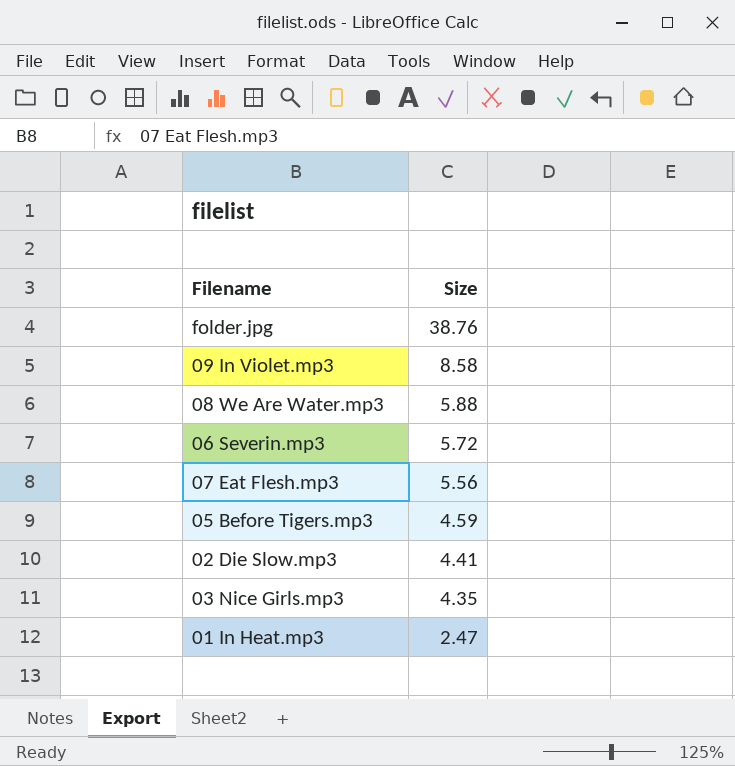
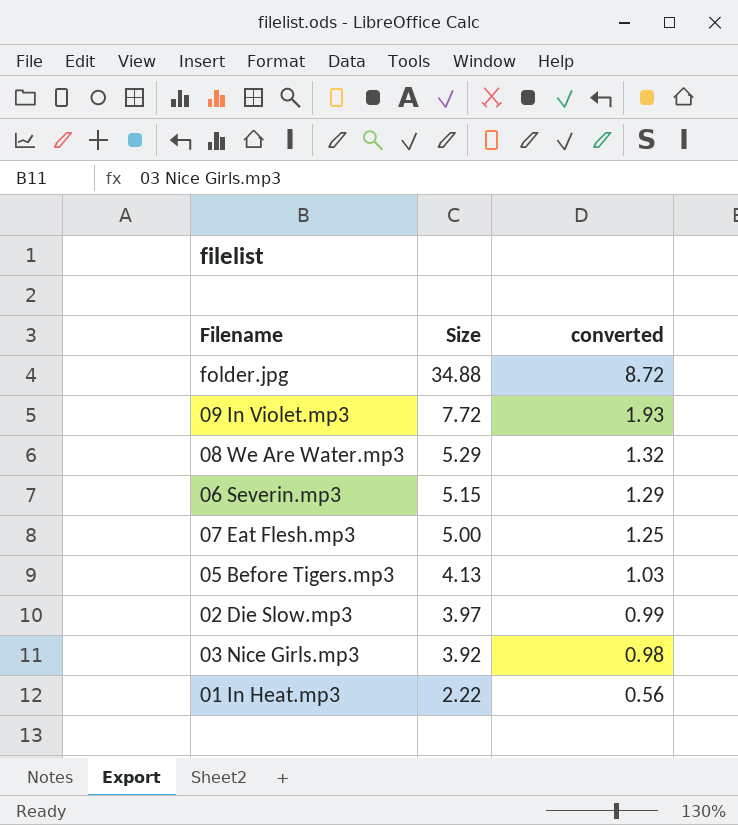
column converted | formula: none -> [Size] * 0.25
folder.jpg | Size: 38.76 -> 34.88
09 In Violet.mp3 | Size: 8.58 -> 7.72
08 We Are Water.mp3 | Size: 5.88 -> 5.29
06 Severin.mp3 | Size: 5.72 -> 5.15
07 Eat Flesh.mp3 | Size: 5.56 -> 5.00
05 Before Tigers.mp3 | Size: 4.59 -> 4.13
02 Die Slow.mp3 | Size: 4.41 -> 3.97
03 Nice Girls.mp3 | Size: 4.35 -> 3.92
01 In Heat.mp3 | Size: 2.47 -> 2.22

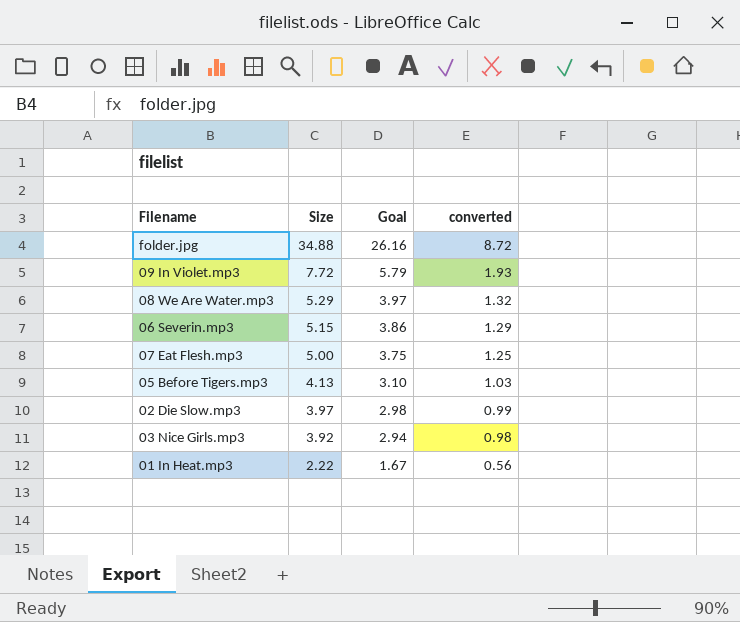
column Goal | formula: none -> [Size] * 0.75

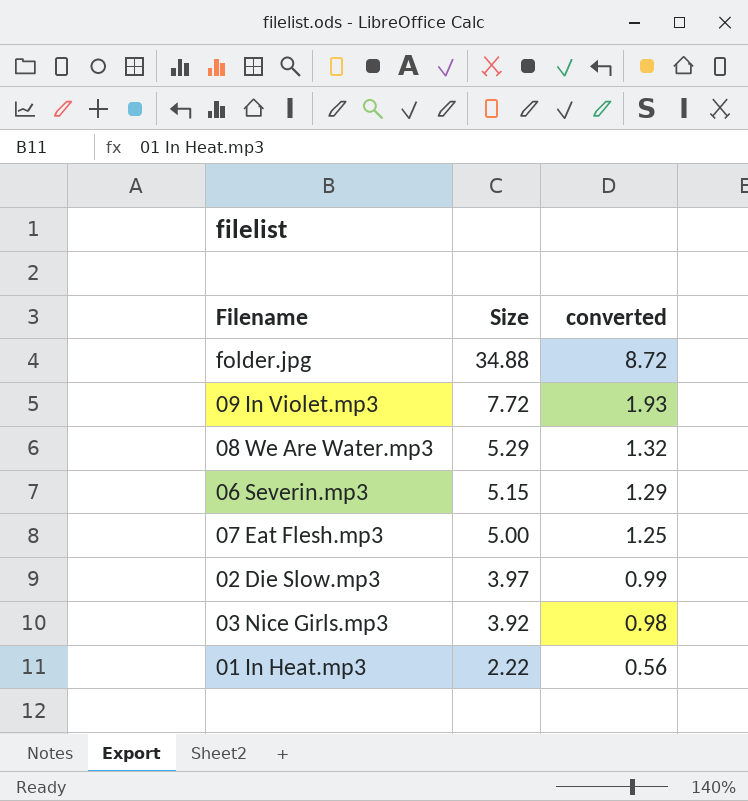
column Goal | formula: [Size] * 0.75 -> none
row 05 Before Tigers.mp3: 4.13 | 3.10 | 1.03 -> none

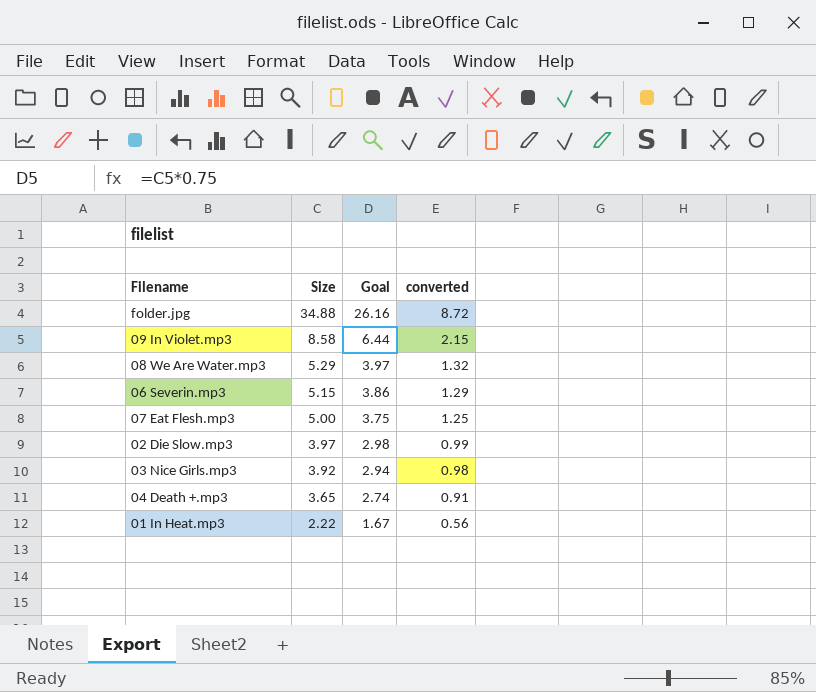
column Goal | formula: none -> [Size] * 0.75
09 In Violet.mp3 | Size: 7.72 -> 8.58
09 In Violet.mp3 | converted: 1.93 -> 2.15
row 04 Death +.mp3: none -> 3.65 | 2.74 | 0.91

